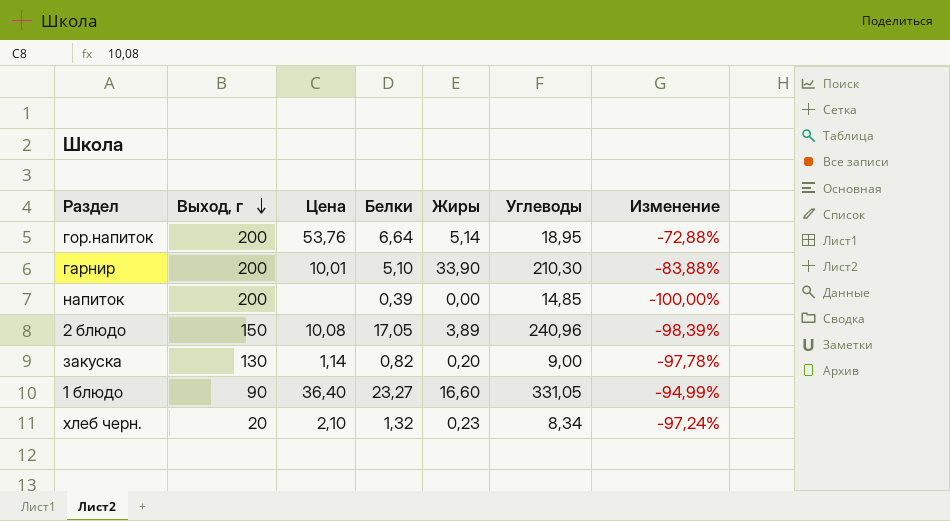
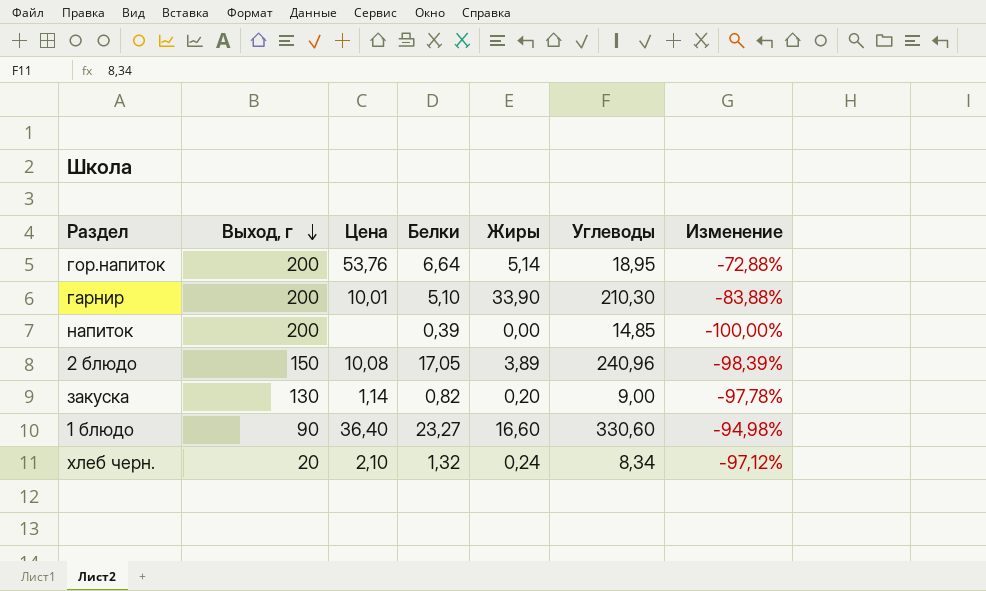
1 блюдо | Углеводы: 331,05 -> 330,60
1 блюдо | Изменение: -94,99% -> -94,98%
хлеб черн. | Жиры: 0,23 -> 0,24
хлеб черн. | Изменение: -97,24% -> -97,12%

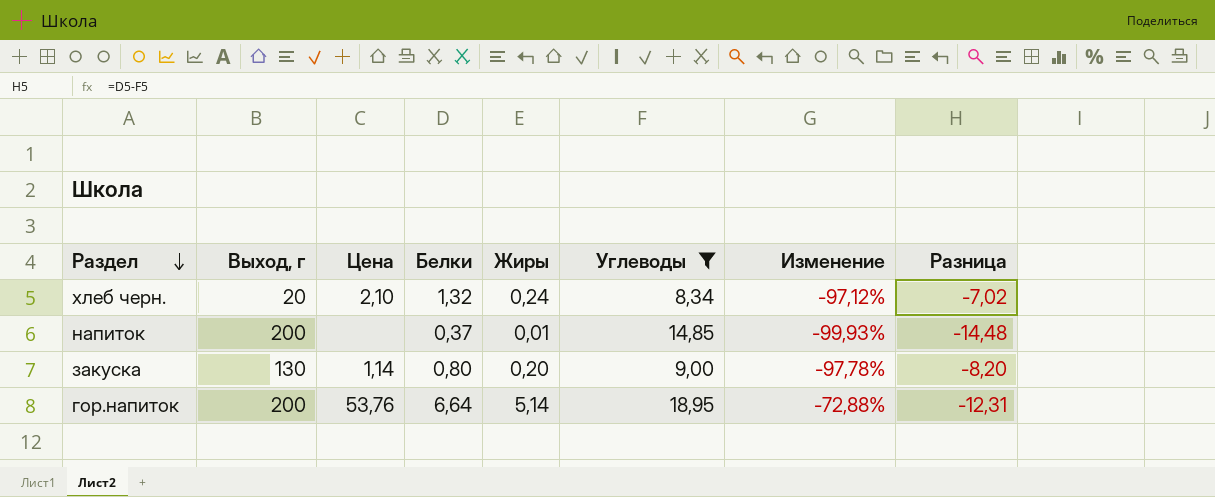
filter: none -> Углеводы <= 18,95
row order: Выход, г descending -> Раздел descending
column Разница | formula: none -> [Белки] - [Углеводы]
напиток | Белки: 0,39 -> 0,37
напиток | Жиры: 0,00 -> 0,01
напиток | Изменение: -100,00% -> -99,93%
закуска | Белки: 0,82 -> 0,80

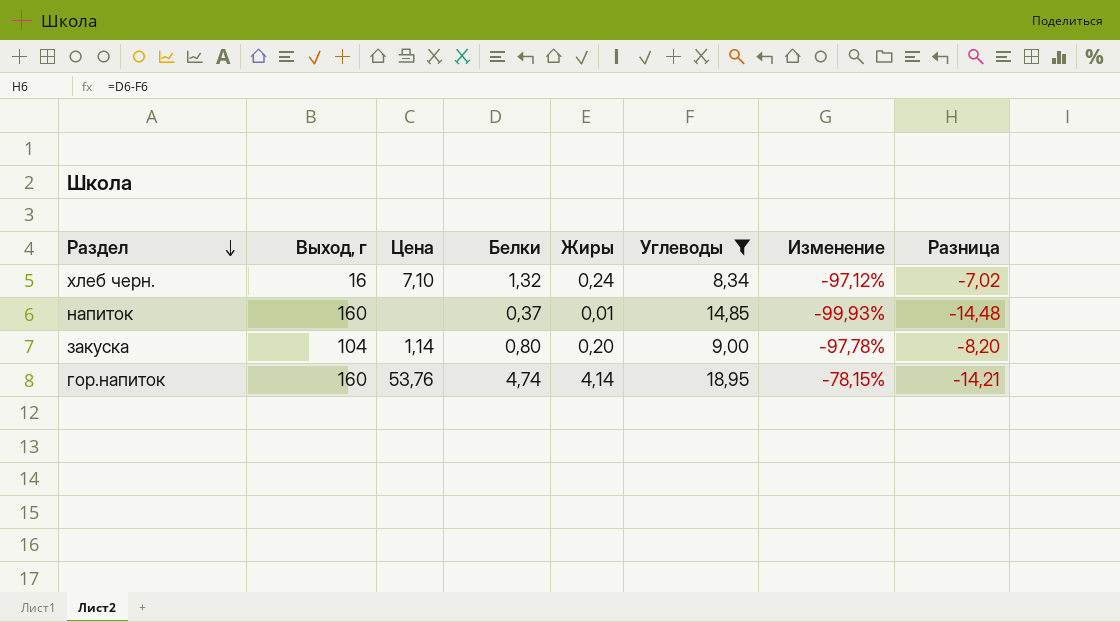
хлеб черн. | Выход, г: 20 -> 16
хлеб черн. | Цена: 2,10 -> 7,10
напиток | Выход, г: 200 -> 160
закуска | Выход, г: 130 -> 104
гор.напиток | Выход, г: 200 -> 160
гор.напиток | Белки: 6,64 -> 4,74
гор.напиток | Жиры: 5,14 -> 4,14
гор.напиток | Изменение: -72,88% -> -78,15%
гор.напиток | Разница: -12,31 -> -14,21

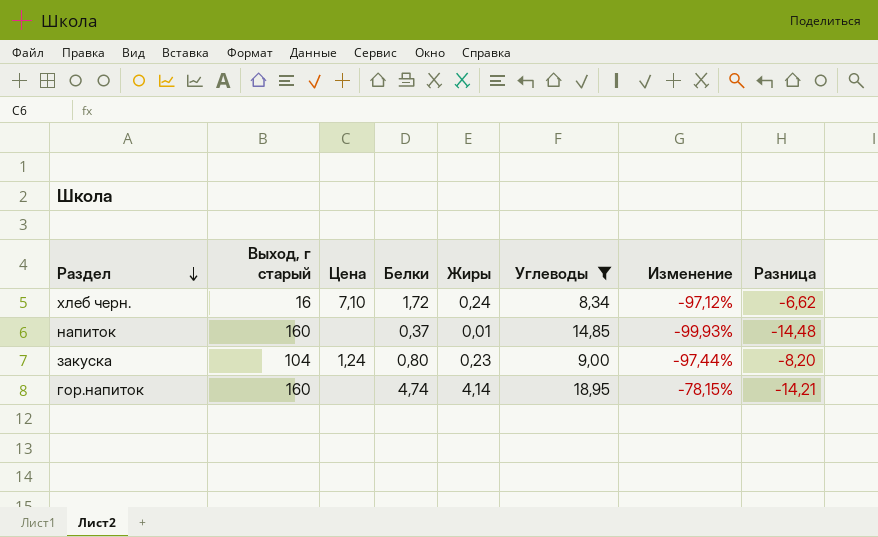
column name: Выход, г -> Выход, г старый
хлеб черн. | Белки: 1,32 -> 1,72
хлеб черн. | Разница: -7,02 -> -6,62
закуска | Цена: 1,14 -> 1,24
закуска | Жиры: 0,20 -> 0,23
закуска | Изменение: -97,78% -> -97,44%
гор.напиток | Цена: 53,76 -> none

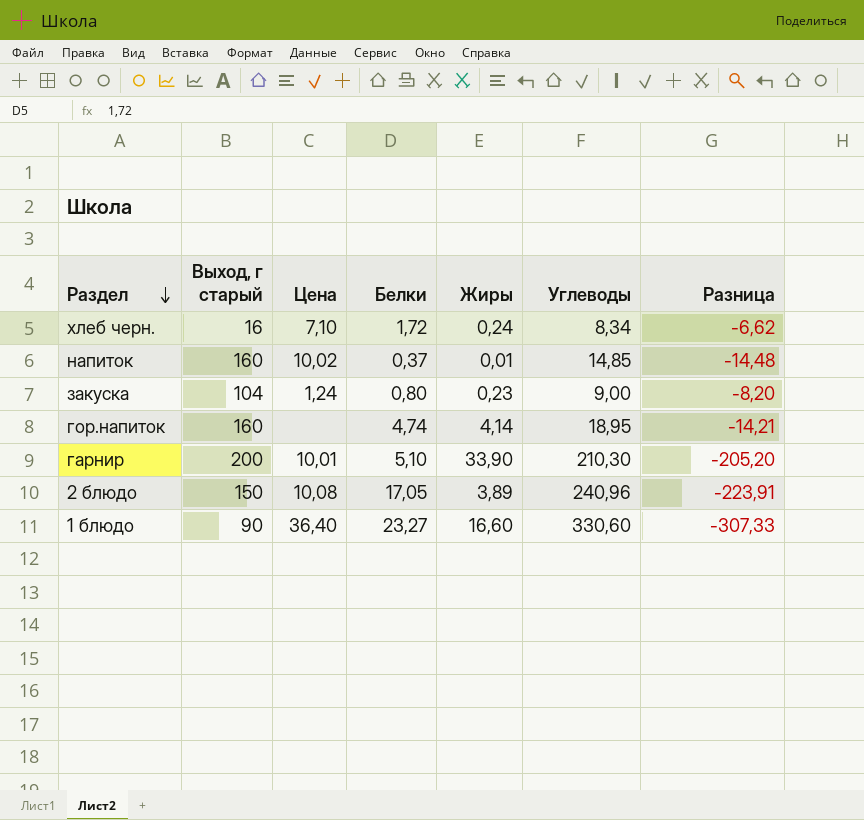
filter: Углеводы <= 18,95 -> none
column Изменение | formula: ([Жиры] - [Углеводы]) / [Углеводы] -> none
напиток | Цена: none -> 10,02

